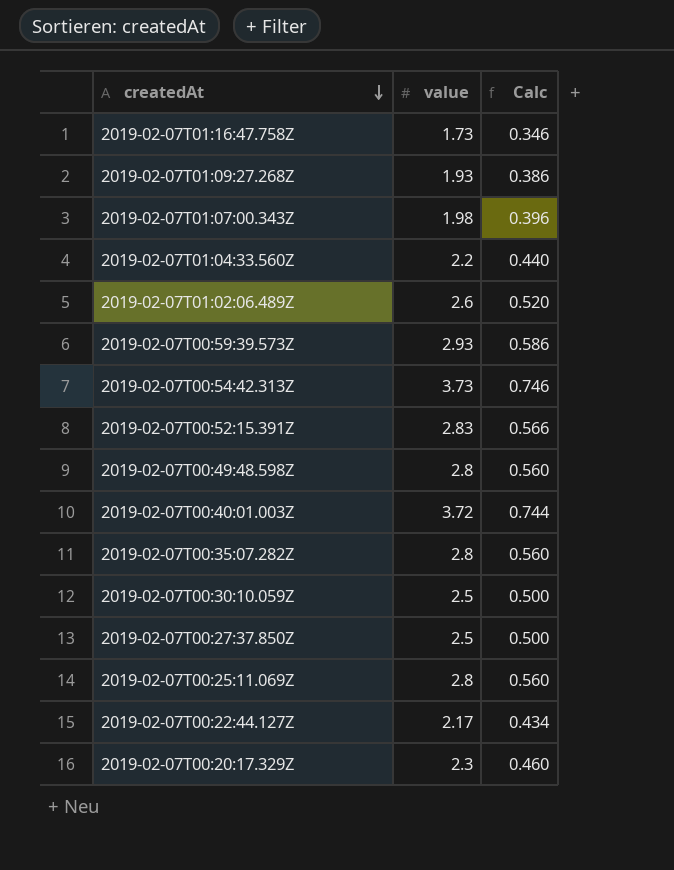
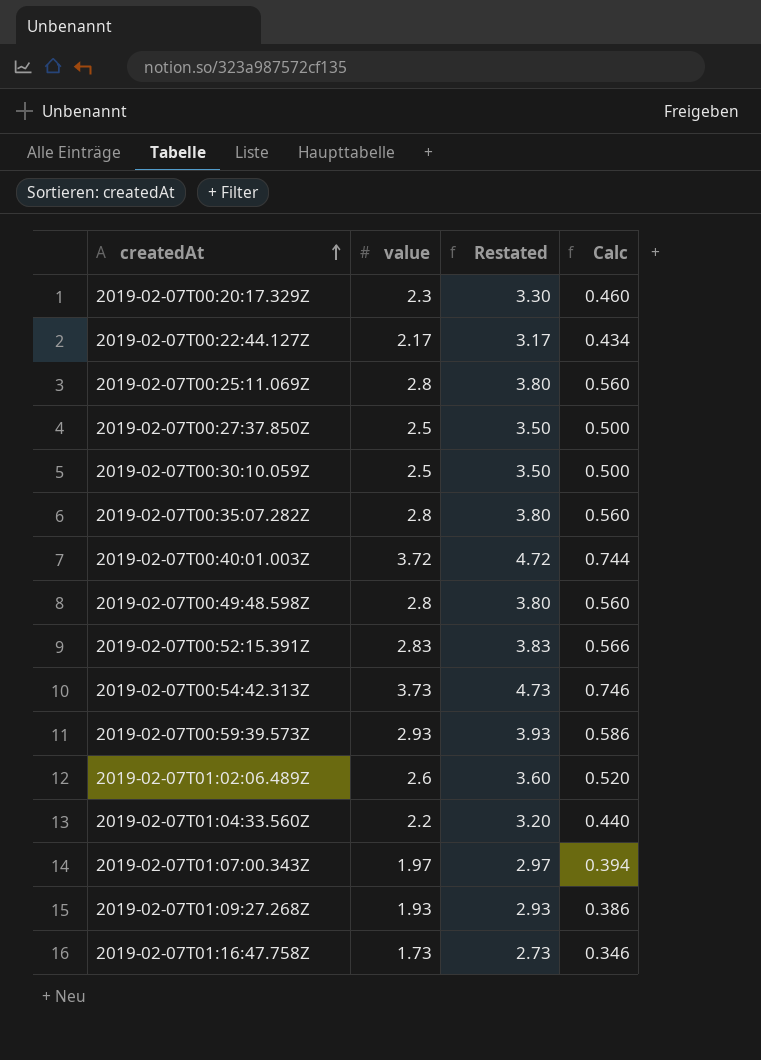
row order: createdAt descending -> createdAt ascending
column Restated | formula: none -> [value] + 1
2019-02-07T01:07:00.343Z | value: 1.98 -> 1.97
2019-02-07T01:07:00.343Z | Calc: 0.396 -> 0.394

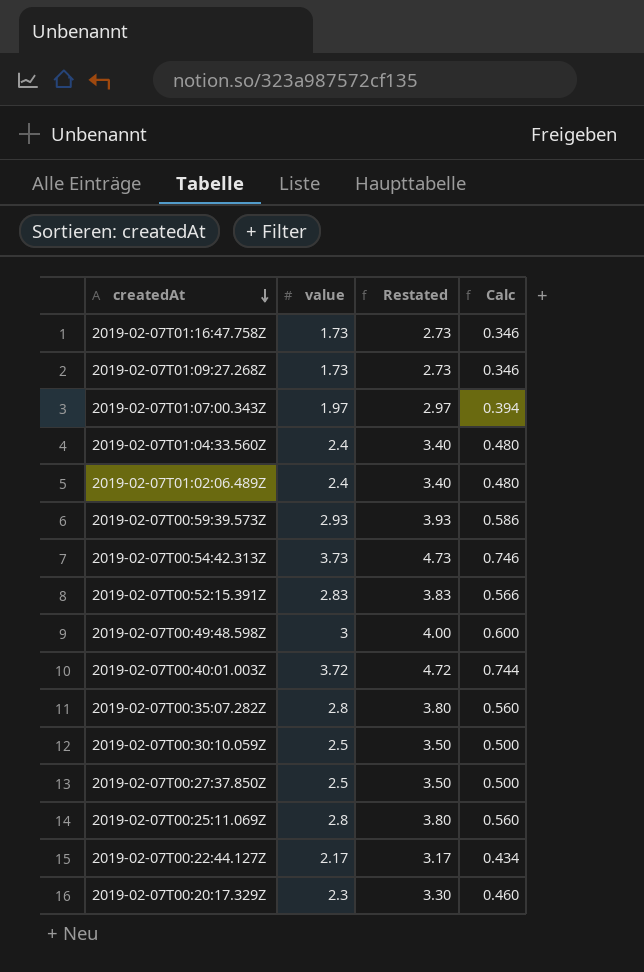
row order: createdAt ascending -> createdAt descending
2019-02-07T01:09:27.268Z | value: 1.93 -> 1.73
2019-02-07T01:09:27.268Z | Restated: 2.93 -> 2.73
2019-02-07T01:09:27.268Z | Calc: 0.386 -> 0.346
2019-02-07T01:04:33.560Z | value: 2.2 -> 2.4
2019-02-07T01:04:33.560Z | Restated: 3.20 -> 3.40
2019-02-07T01:04:33.560Z | Calc: 0.440 -> 0.480
2019-02-07T01:02:06.489Z | value: 2.6 -> 2.4
2019-02-07T01:02:06.489Z | Restated: 3.60 -> 3.40
2019-02-07T01:02:06.489Z | Calc: 0.520 -> 0.480
2019-02-07T00:49:48.598Z | value: 2.8 -> 3
2019-02-07T00:49:48.598Z | Restated: 3.80 -> 4.00
2019-02-07T00:49:48.598Z | Calc: 0.560 -> 0.600

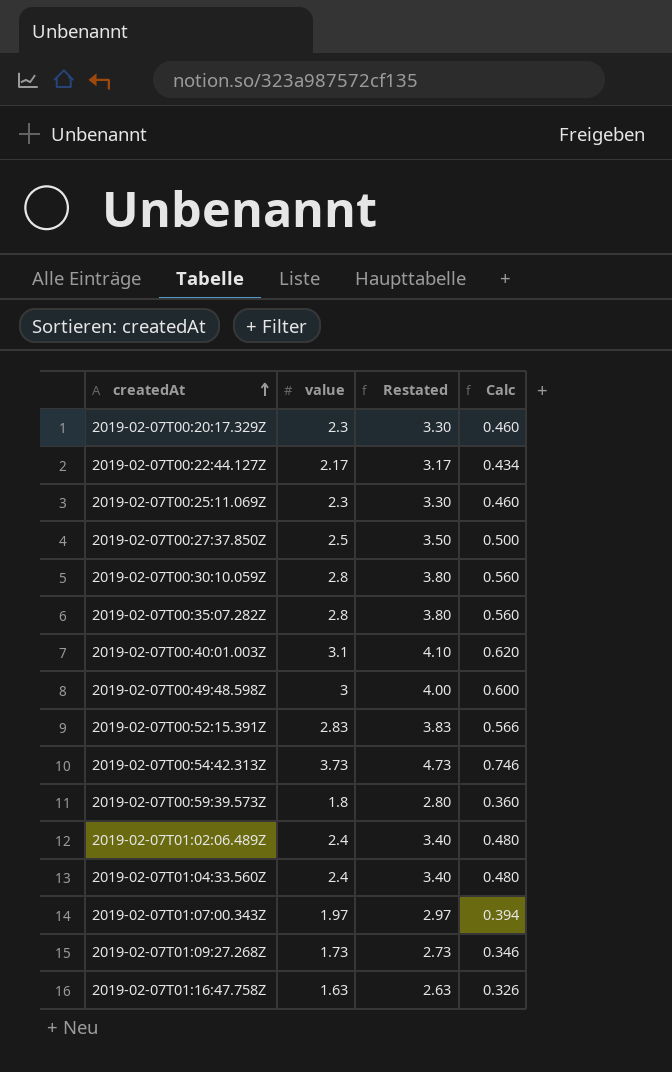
row order: createdAt descending -> createdAt ascending
2019-02-07T00:25:11.069Z | value: 2.8 -> 2.3
2019-02-07T00:25:11.069Z | Restated: 3.80 -> 3.30
2019-02-07T00:25:11.069Z | Calc: 0.560 -> 0.460
2019-02-07T00:30:10.059Z | value: 2.5 -> 2.8
2019-02-07T00:30:10.059Z | Restated: 3.50 -> 3.80
2019-02-07T00:30:10.059Z | Calc: 0.500 -> 0.560
2019-02-07T00:40:01.003Z | value: 3.72 -> 3.1
2019-02-07T00:40:01.003Z | Restated: 4.72 -> 4.10
2019-02-07T00:40:01.003Z | Calc: 0.744 -> 0.620
2019-02-07T00:59:39.573Z | value: 2.93 -> 1.8
2019-02-07T00:59:39.573Z | Restated: 3.93 -> 2.80
2019-02-07T00:59:39.573Z | Calc: 0.586 -> 0.360
2019-02-07T01:16:47.758Z | value: 1.73 -> 1.63
2019-02-07T01:16:47.758Z | Restated: 2.73 -> 2.63
2019-02-07T01:16:47.758Z | Calc: 0.346 -> 0.326

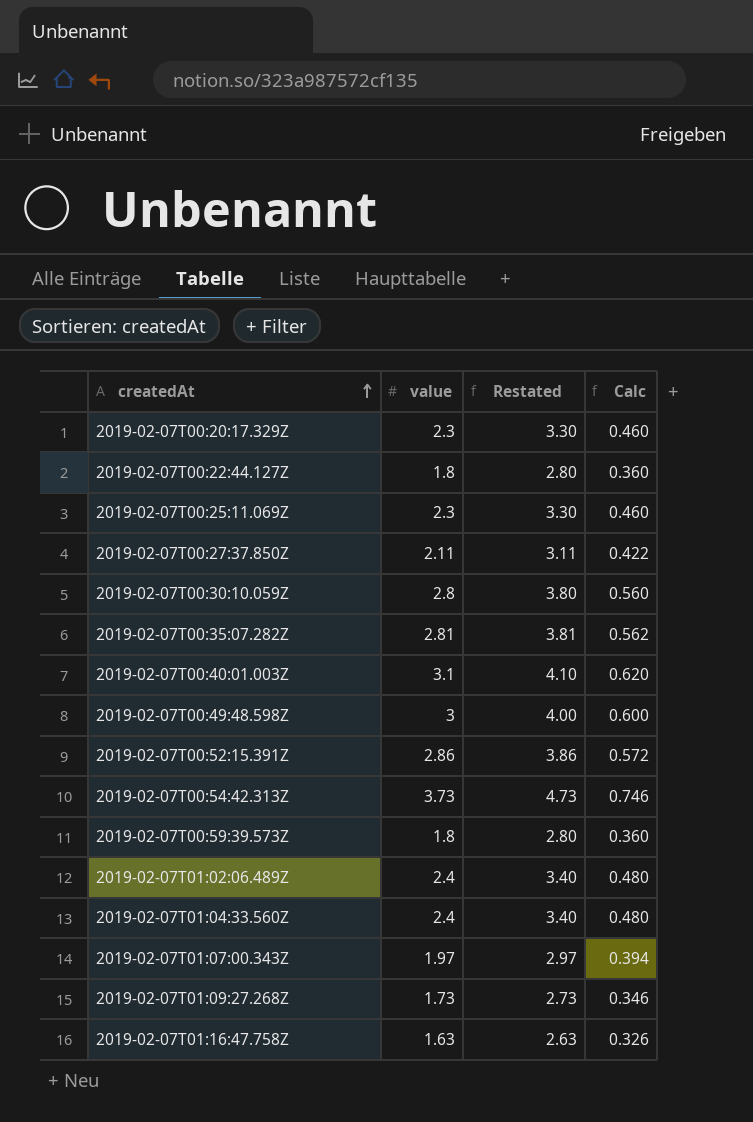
2019-02-07T00:22:44.127Z | value: 2.17 -> 1.8
2019-02-07T00:22:44.127Z | Restated: 3.17 -> 2.80
2019-02-07T00:22:44.127Z | Calc: 0.434 -> 0.360
2019-02-07T00:27:37.850Z | value: 2.5 -> 2.11
2019-02-07T00:27:37.850Z | Restated: 3.50 -> 3.11
2019-02-07T00:27:37.850Z | Calc: 0.500 -> 0.422
2019-02-07T00:35:07.282Z | value: 2.8 -> 2.81
2019-02-07T00:35:07.282Z | Restated: 3.80 -> 3.81
2019-02-07T00:35:07.282Z | Calc: 0.560 -> 0.562
2019-02-07T00:52:15.391Z | value: 2.83 -> 2.86
2019-02-07T00:52:15.391Z | Restated: 3.83 -> 3.86
2019-02-07T00:52:15.391Z | Calc: 0.566 -> 0.572

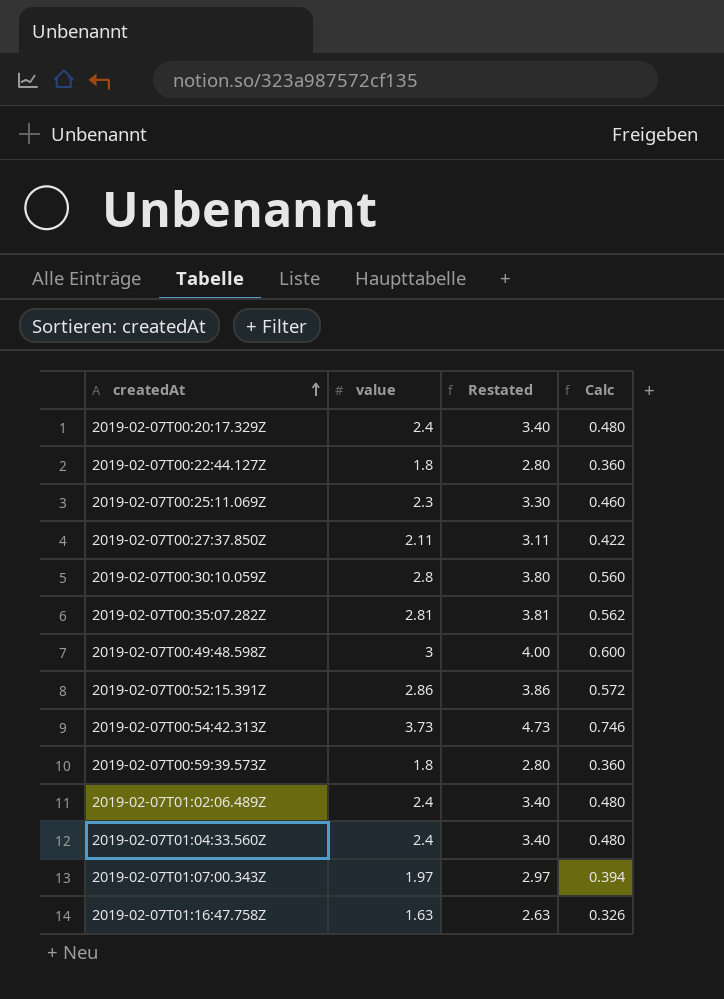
row 2019-02-07T00:40:01.003Z: 3.1 | 4.10 | 0.620 -> none
row 2019-02-07T01:09:27.268Z: 1.73 | 2.73 | 0.346 -> none
2019-02-07T00:20:17.329Z | value: 2.3 -> 2.4
2019-02-07T00:20:17.329Z | Restated: 3.30 -> 3.40
2019-02-07T00:20:17.329Z | Calc: 0.460 -> 0.480

